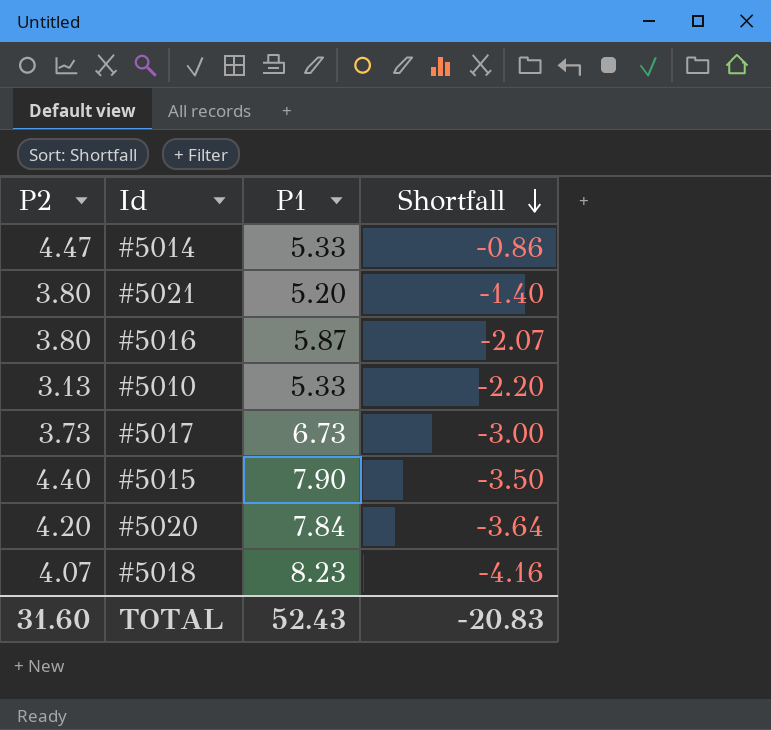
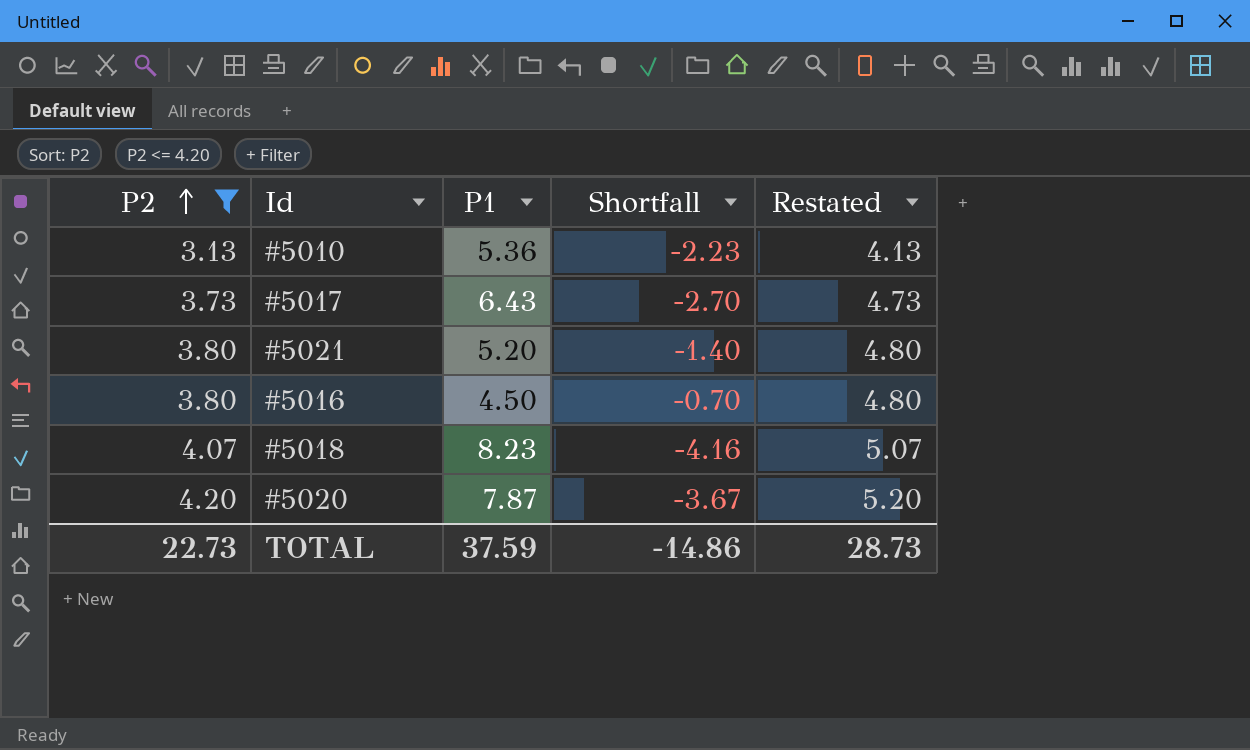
filter: none -> P2 <= 4.20
row order: Shortfall descending -> P2 ascending
column Restated | formula: none -> [P2] + 1
#5010 | P1: 5.33 -> 5.36
#5010 | Shortfall: -2.20 -> -2.23
#5017 | P1: 6.73 -> 6.43
#5017 | Shortfall: -3.00 -> -2.70
#5016 | P1: 5.87 -> 4.50
#5016 | Shortfall: -2.07 -> -0.70
#5020 | P1: 7.84 -> 7.87
#5020 | Shortfall: -3.64 -> -3.67
TOTAL | P2: 31.60 -> 22.73
TOTAL | P1: 52.43 -> 37.59
TOTAL | Shortfall: -20.83 -> -14.86

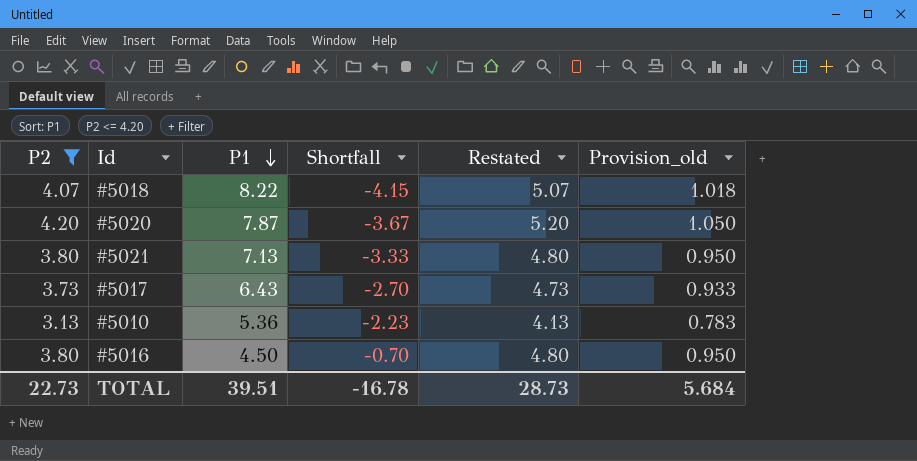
row order: P2 ascending -> P1 descending
column Provision_old | formula: none -> [P2] * 0.25
#5018 | P1: 8.23 -> 8.22
#5018 | Shortfall: -4.16 -> -4.15
#5021 | P1: 5.20 -> 7.13
#5021 | Shortfall: -1.40 -> -3.33
TOTAL | P1: 37.59 -> 39.51
TOTAL | Shortfall: -14.86 -> -16.78

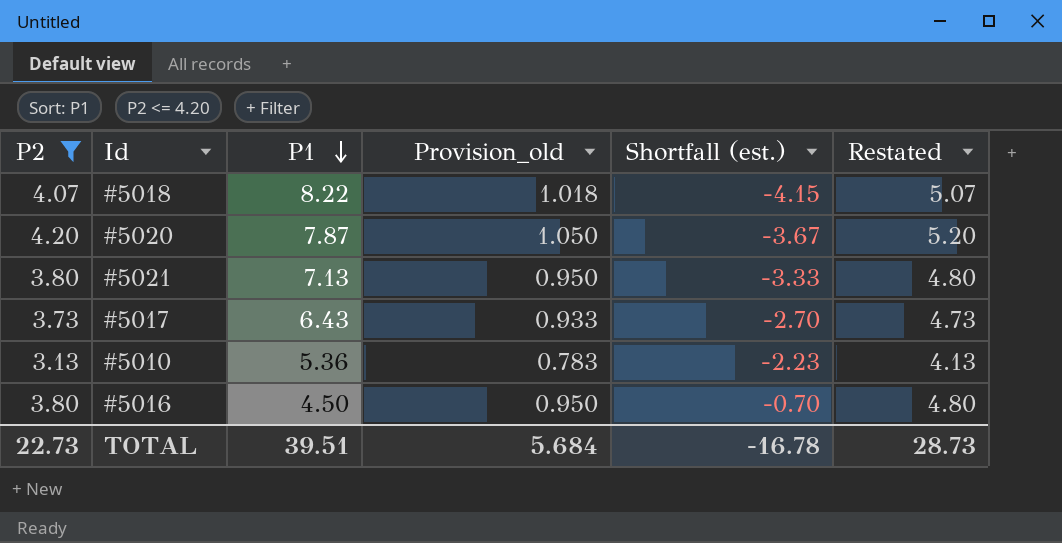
column Provision_old | position: 6 -> 4
column name: Shortfall -> Shortfall (est.)

